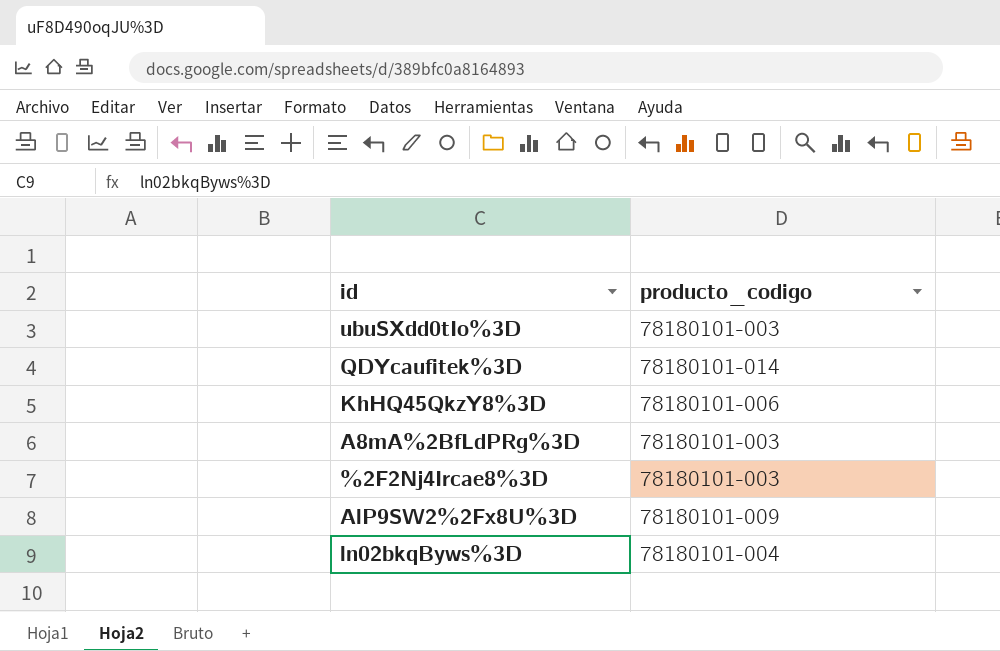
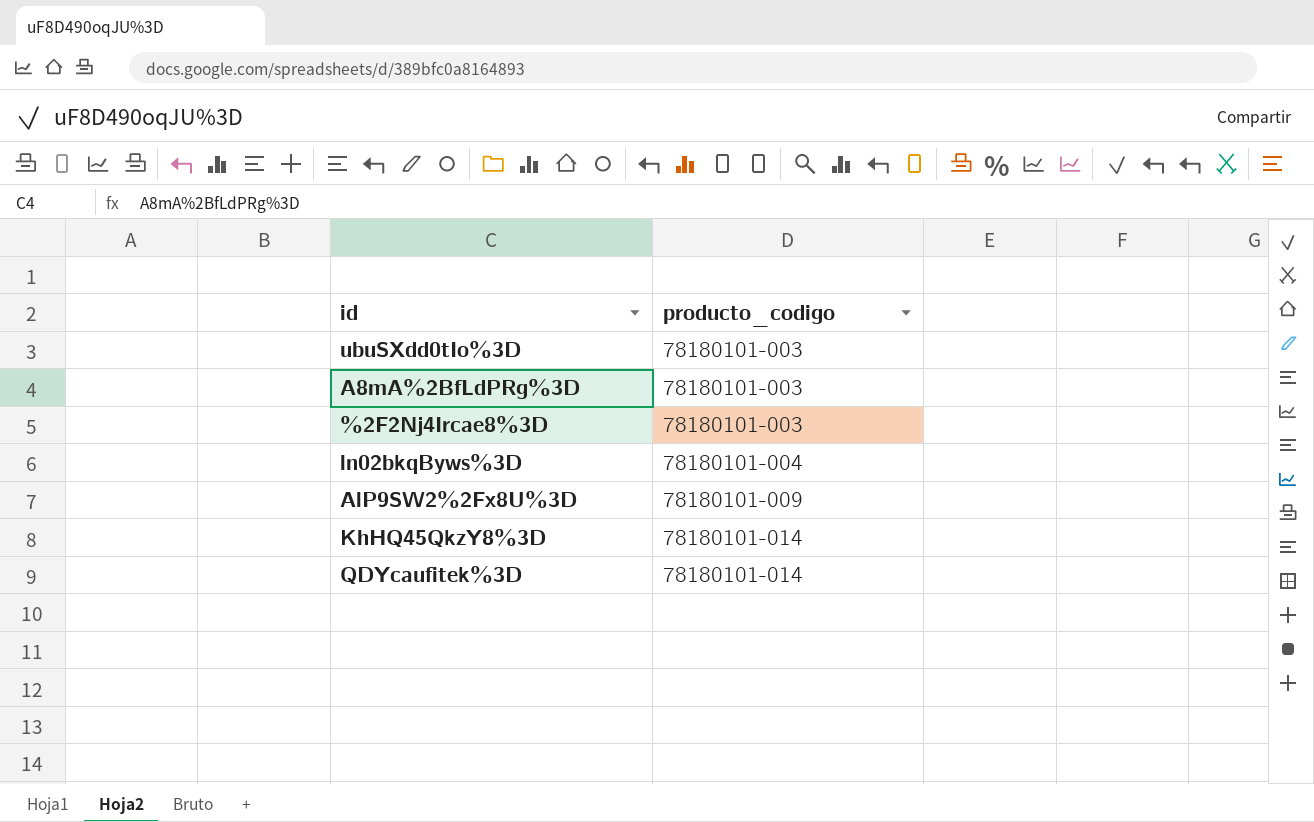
row order: none -> producto_codigo ascending
KhHQ45QkzY8%3D | producto_codigo: 78180101-006 -> 78180101-014

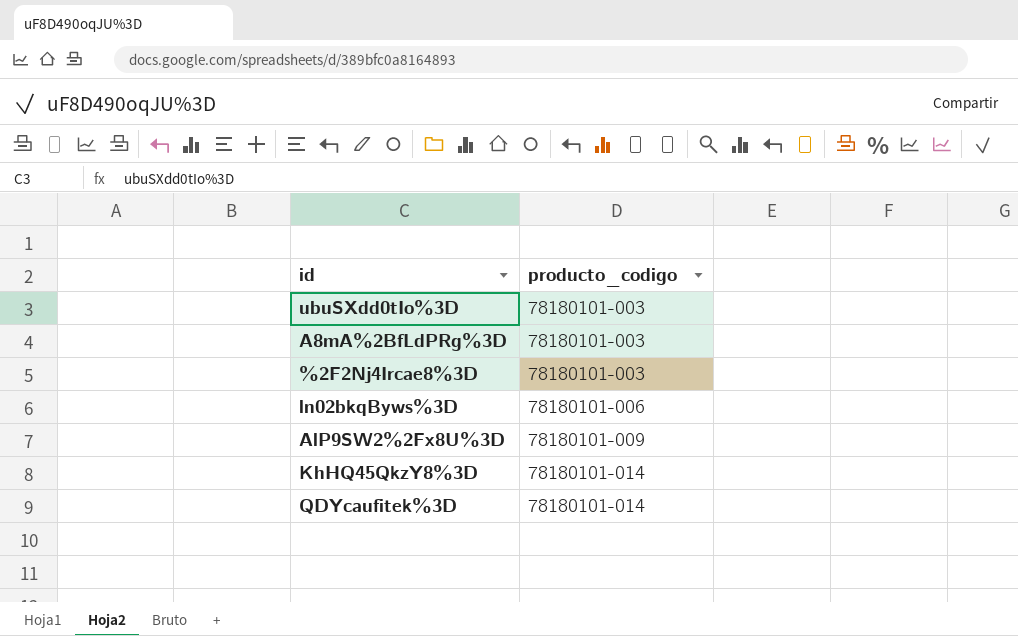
ln02bkqByws%3D | producto_codigo: 78180101-004 -> 78180101-006

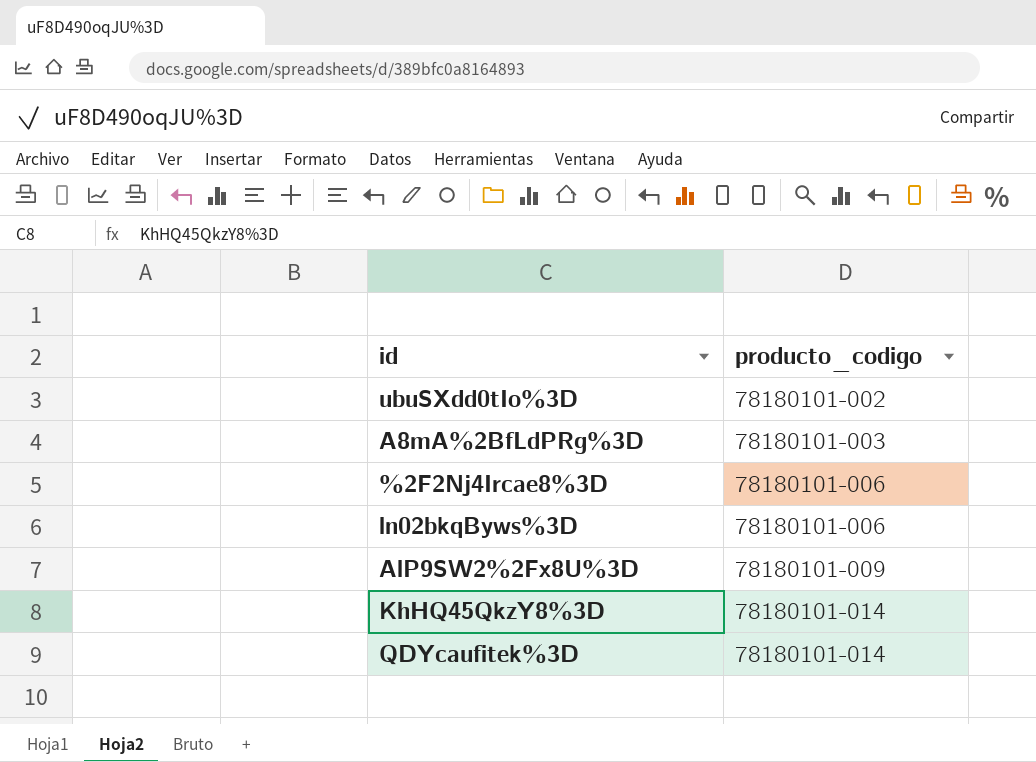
ubuSXdd0tIo%3D | producto_codigo: 78180101-003 -> 78180101-002
%2F2Nj4Ircae8%3D | producto_codigo: 78180101-003 -> 78180101-006

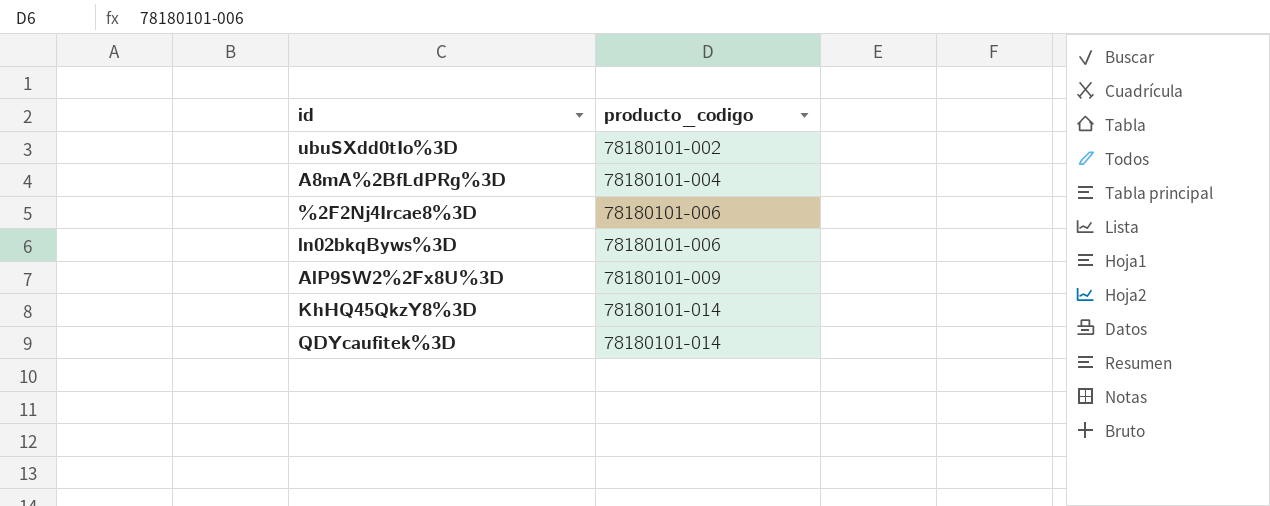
A8mA%2BfLdPRg%3D | producto_codigo: 78180101-003 -> 78180101-004

